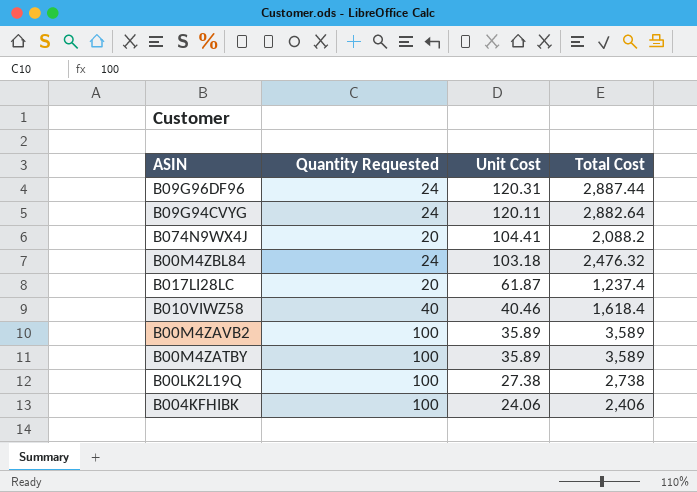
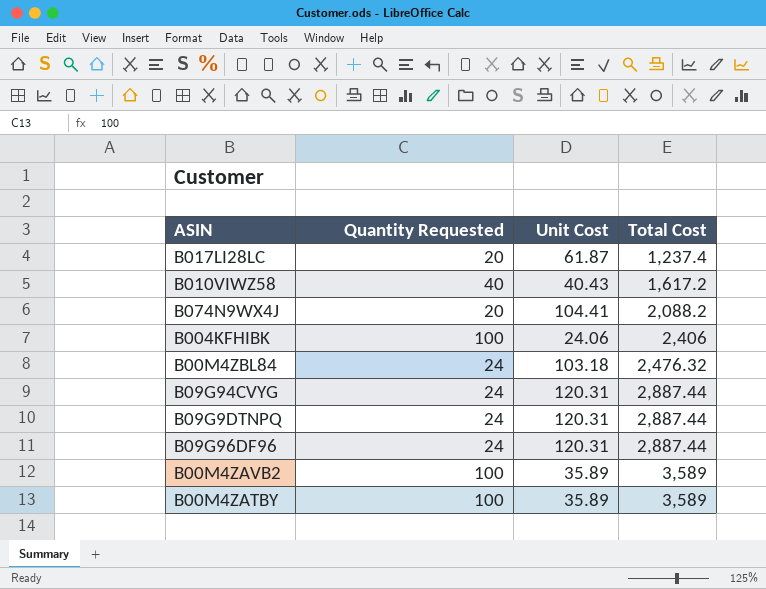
row order: Unit Cost descending -> Total Cost ascending
row B00LK2L19Q: 100 | 27.38 | 2,738 -> none
B010VIWZ58 | Unit Cost: 40.46 -> 40.43
B010VIWZ58 | Total Cost: 1,618.4 -> 1,617.2
B09G94CVYG | Unit Cost: 120.11 -> 120.31
B09G94CVYG | Total Cost: 2,882.64 -> 2,887.44
row B09G9DTNPQ: none -> 24 | 120.31 | 2,887.44

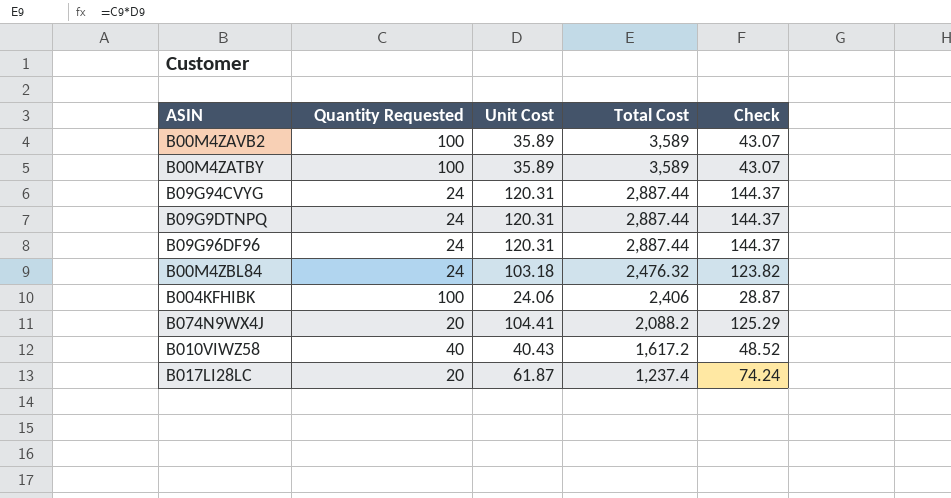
row order: Total Cost ascending -> Total Cost descending
column Check | formula: none -> [Unit Cost] * 1.2

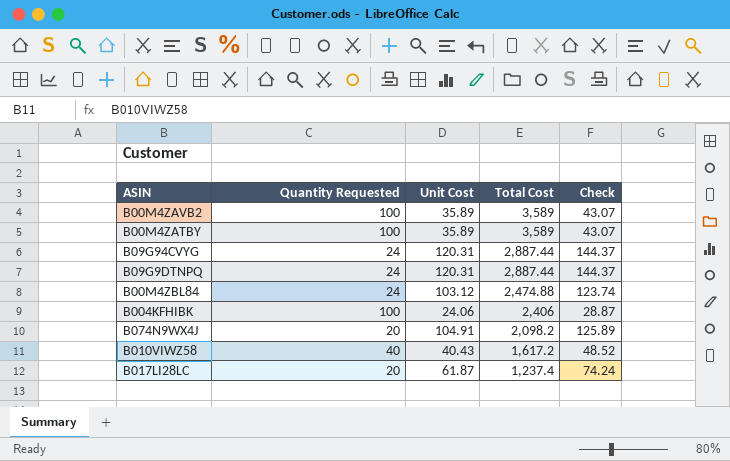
row B09G96DF96: 24 | 120.31 | 2,887.44 | 144.37 -> none
B00M4ZBL84 | Unit Cost: 103.18 -> 103.12
B00M4ZBL84 | Total Cost: 2,476.32 -> 2,474.88
B00M4ZBL84 | Check: 123.82 -> 123.74
B074N9WX4J | Unit Cost: 104.41 -> 104.91
B074N9WX4J | Total Cost: 2,088.2 -> 2,098.2
B074N9WX4J | Check: 125.29 -> 125.89

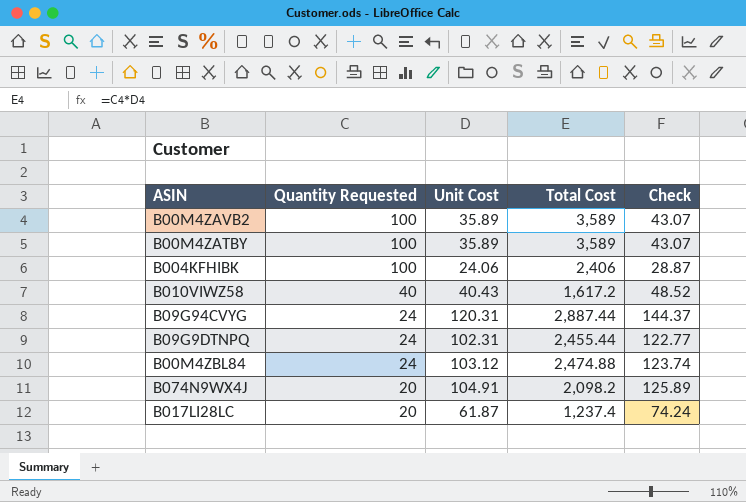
row order: Total Cost descending -> Quantity Requested descending
B09G9DTNPQ | Unit Cost: 120.31 -> 102.31
B09G9DTNPQ | Total Cost: 2,887.44 -> 2,455.44
B09G9DTNPQ | Check: 144.37 -> 122.77

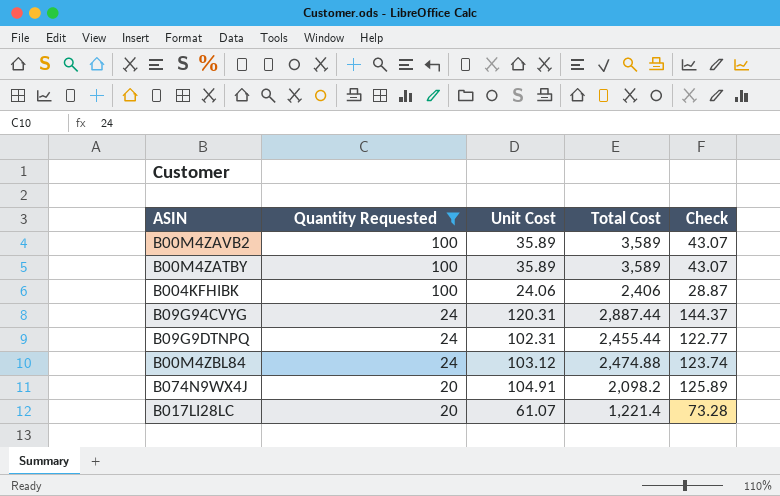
filter: none -> Quantity Requested != 40
B017LI28LC | Unit Cost: 61.87 -> 61.07
B017LI28LC | Total Cost: 1,237.4 -> 1,221.4
B017LI28LC | Check: 74.24 -> 73.28

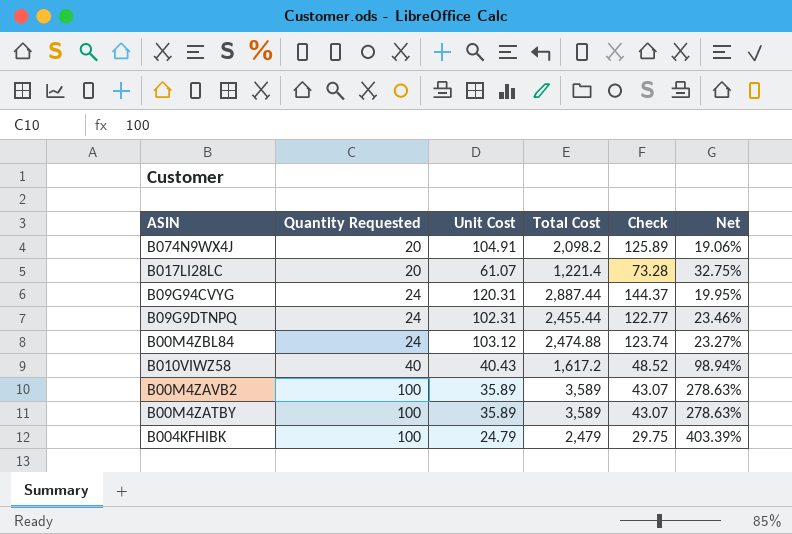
filter: Quantity Requested != 40 -> none
row order: Quantity Requested descending -> Quantity Requested ascending
column Net | formula: none -> [Quantity Requested] / [Unit Cost]
B004KFHIBK | Unit Cost: 24.06 -> 24.79
B004KFHIBK | Total Cost: 2,406 -> 2,479
B004KFHIBK | Check: 28.87 -> 29.75

